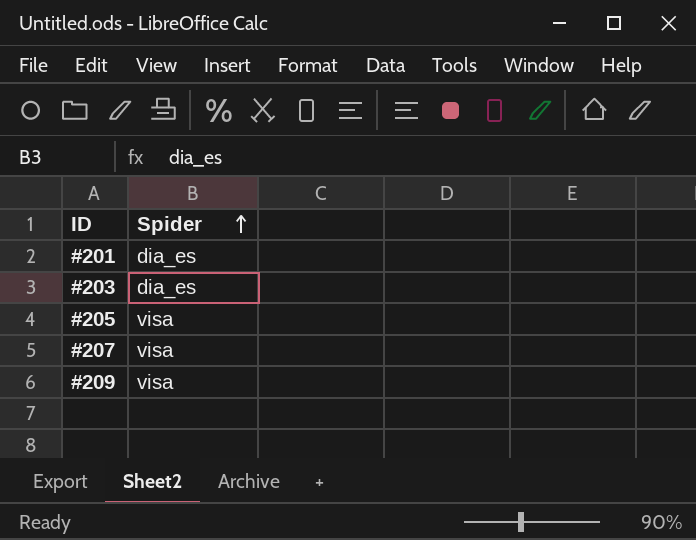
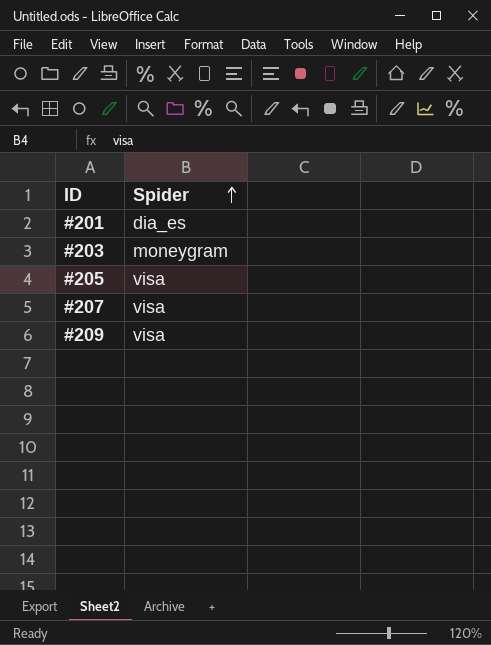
#203 | Spider: dia_es -> moneygram

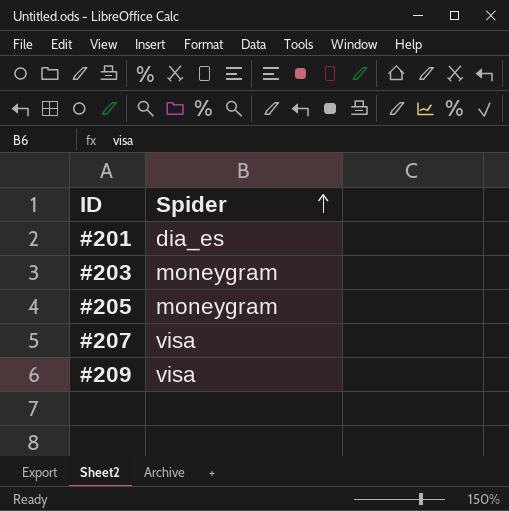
#205 | Spider: visa -> moneygram

